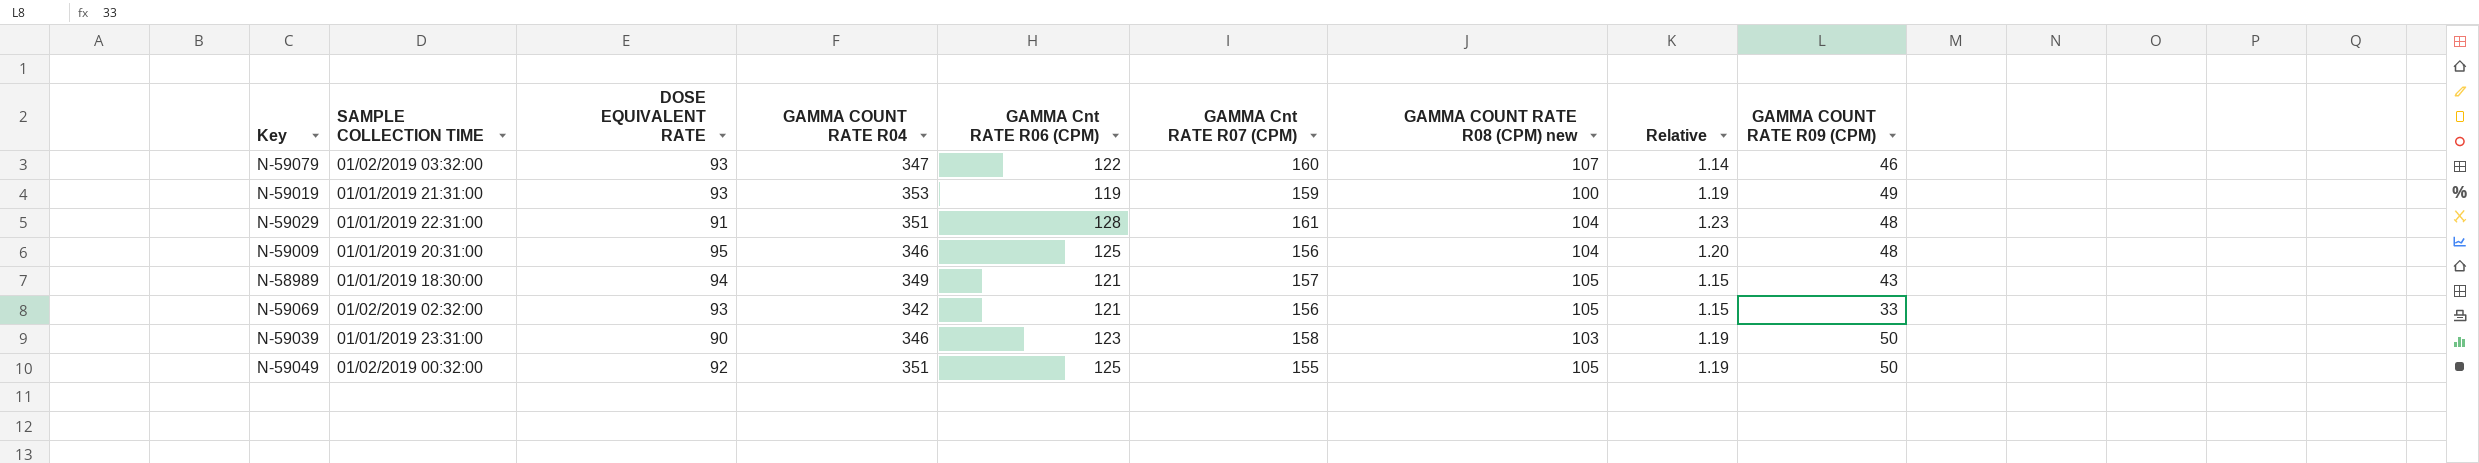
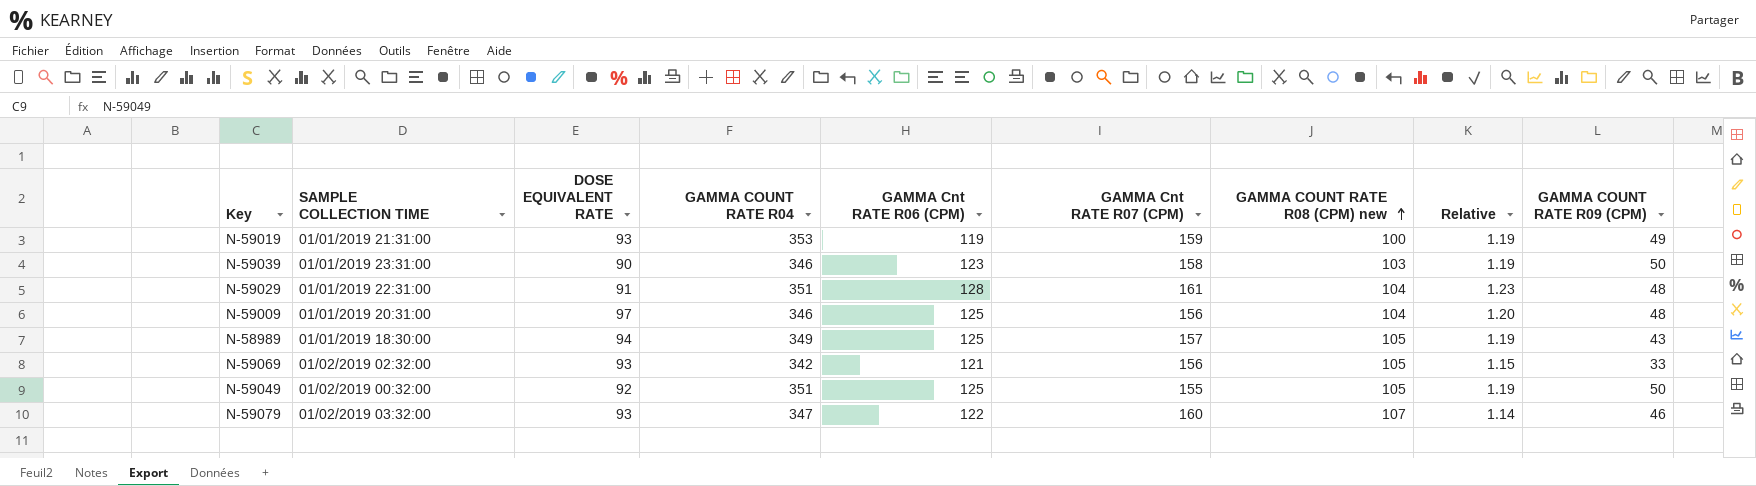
row order: none -> GAMMA COUNT RATE R08 (CPM) new ascending
N-59009 | DOSE EQUIVALENT RATE: 95 -> 97
N-58989 | GAMMA Cnt RATE R06 (CPM): 121 -> 125
N-58989 | Relative: 1.15 -> 1.19

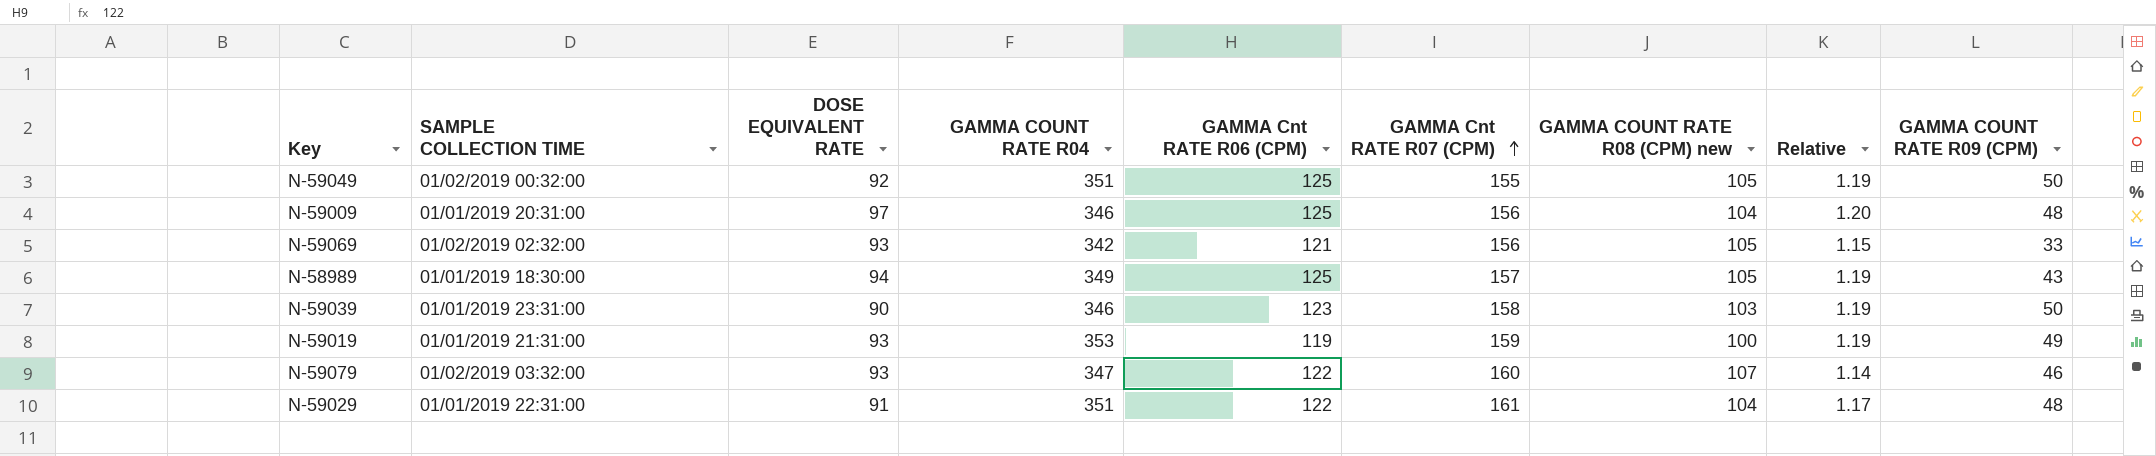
row order: GAMMA COUNT RATE R08 (CPM) new ascending -> GAMMA Cnt RATE R07 (CPM) ascending
N-59029 | GAMMA Cnt RATE R06 (CPM): 128 -> 122
N-59029 | Relative: 1.23 -> 1.17

